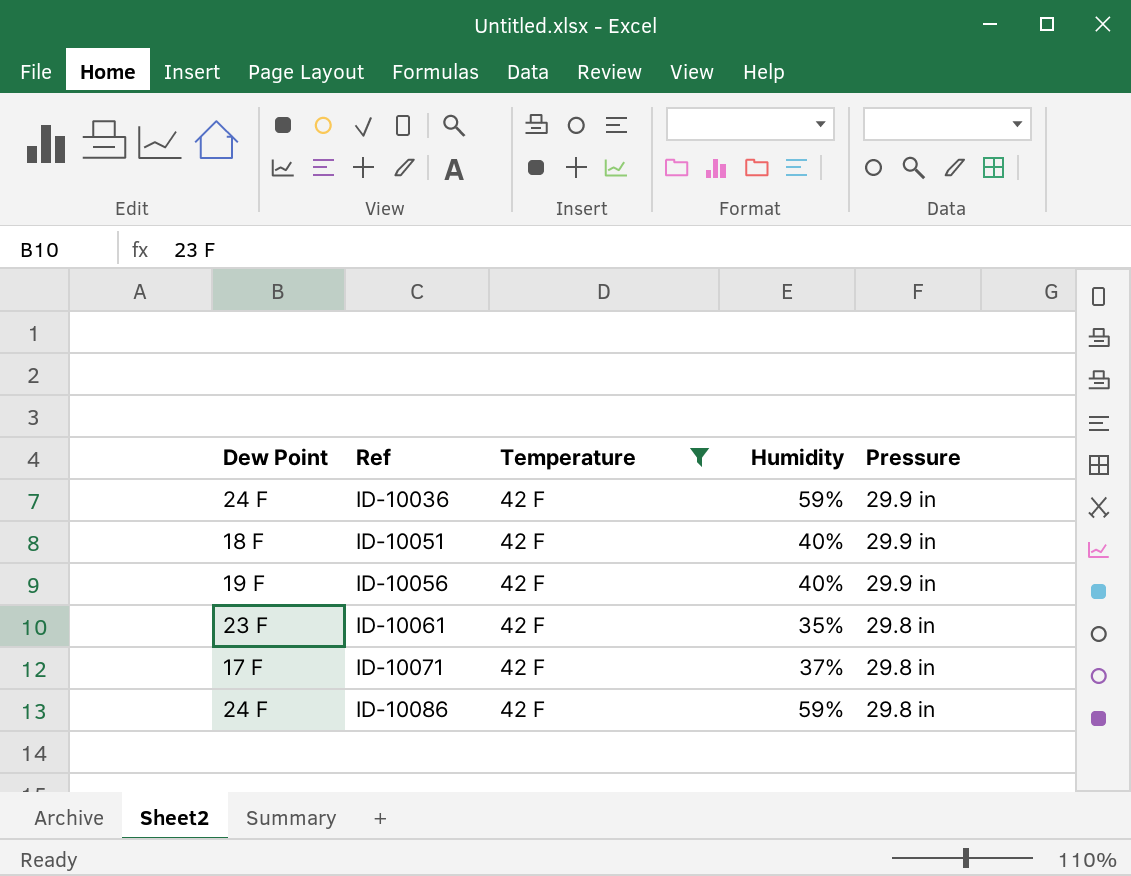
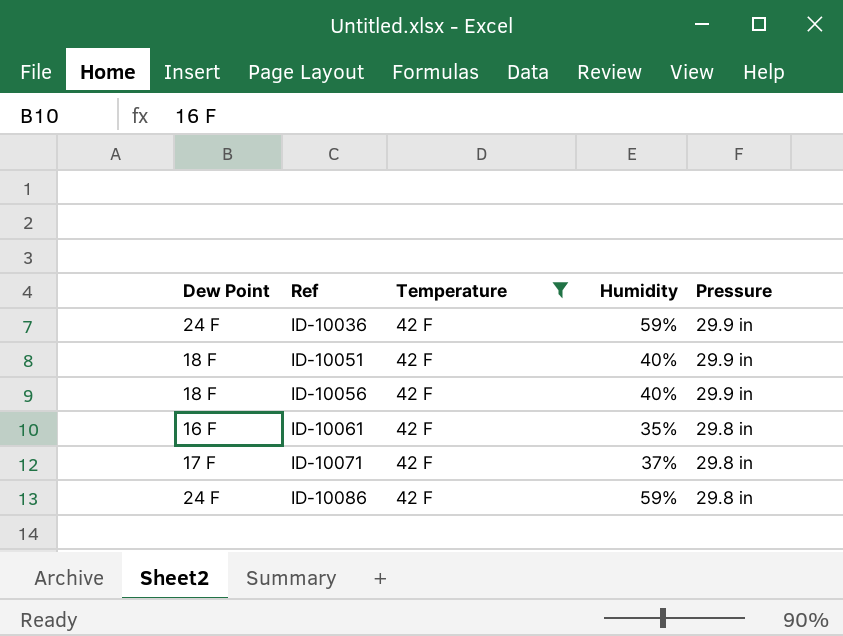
ID-10056 | Dew Point: 19 F -> 18 F
ID-10061 | Dew Point: 23 F -> 16 F

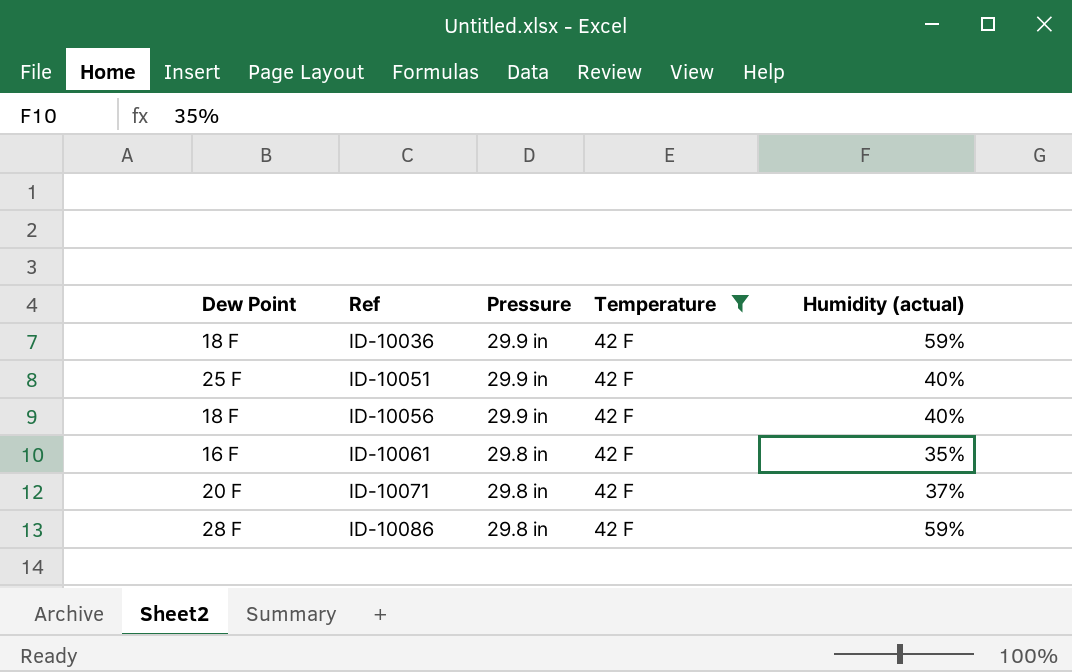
column Pressure | position: 5 -> 3
column name: Humidity -> Humidity (actual)
ID-10036 | Dew Point: 24 F -> 18 F
ID-10051 | Dew Point: 18 F -> 25 F
ID-10071 | Dew Point: 17 F -> 20 F
ID-10086 | Dew Point: 24 F -> 28 F

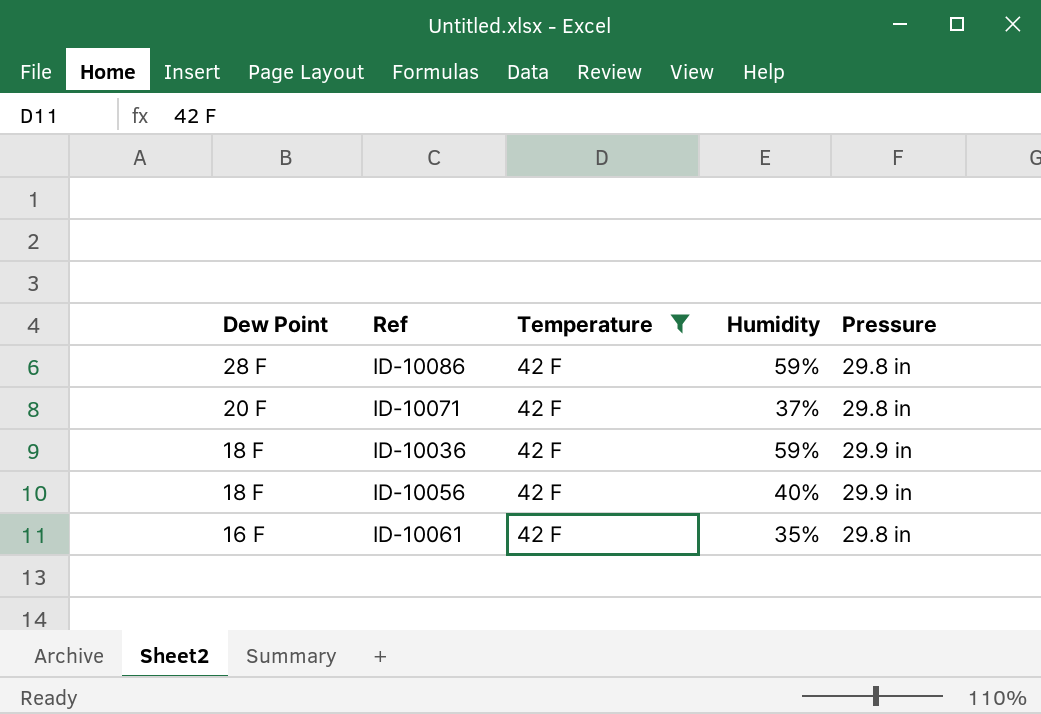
row order: Ref ascending -> Dew Point descending
column name: Humidity (actual) -> Humidity
column Pressure | position: 3 -> 5
row ID-10051: 25 F | 29.9 in | 42 F | 40% -> none

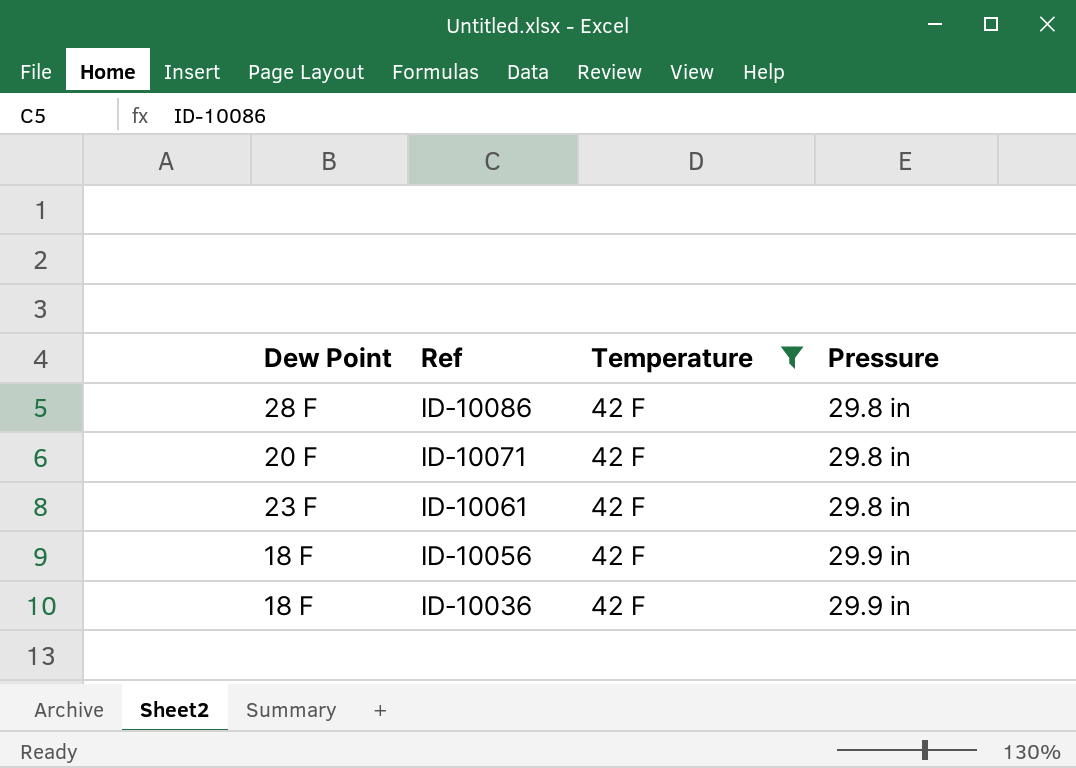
row order: Dew Point descending -> Ref descending
column Humidity | position: 4 -> none
ID-10061 | Dew Point: 16 F -> 23 F

